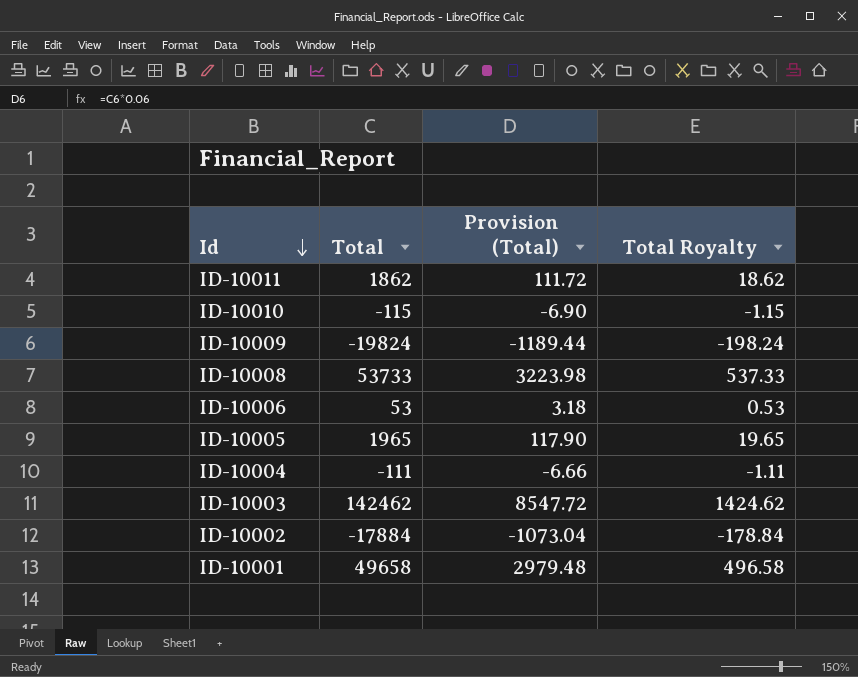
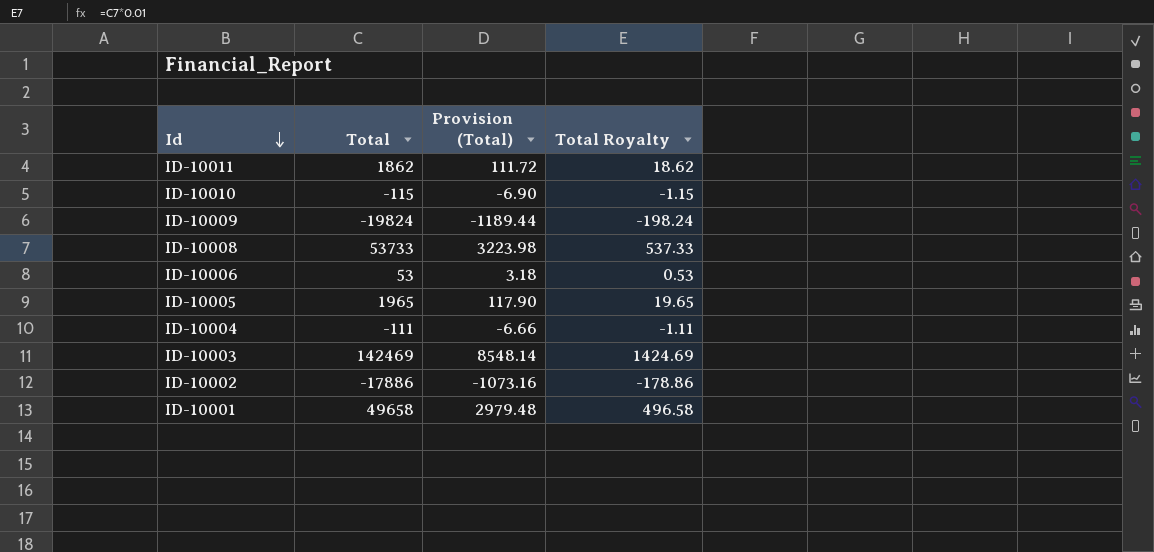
ID-10003 | Total: 142462 -> 142469
ID-10003 | Provision (Total): 8547.72 -> 8548.14
ID-10003 | Total Royalty: 1424.62 -> 1424.69
ID-10002 | Total: -17884 -> -17886
ID-10002 | Provision (Total): -1073.04 -> -1073.16
ID-10002 | Total Royalty: -178.84 -> -178.86

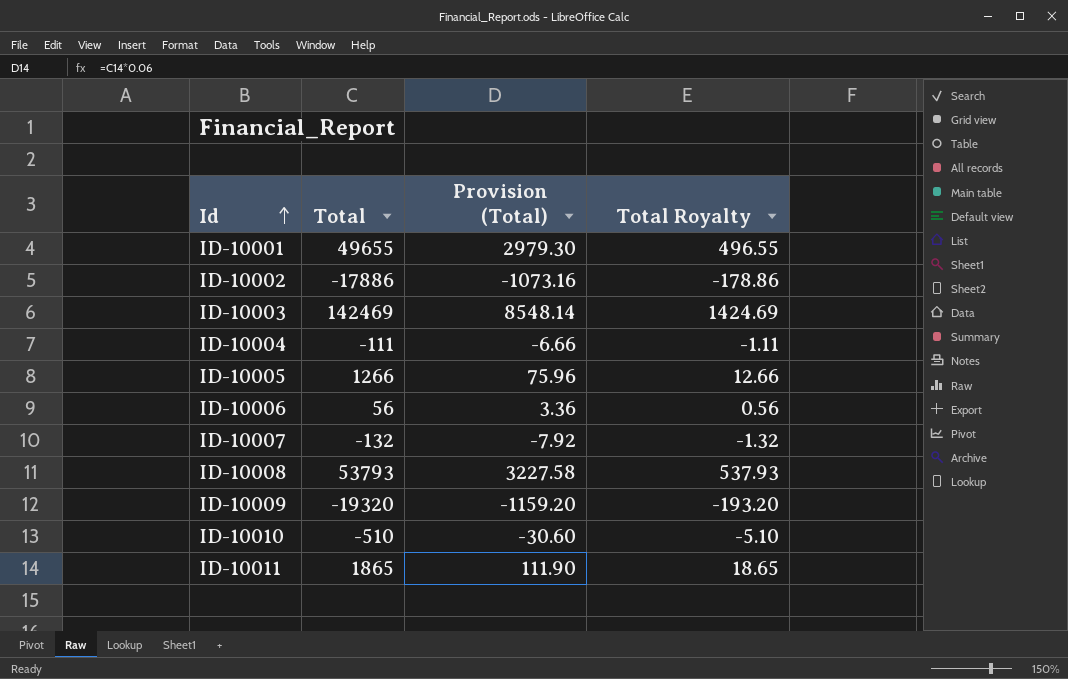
row order: Id descending -> Id ascending
ID-10001 | Total: 49658 -> 49655
ID-10001 | Provision (Total): 2979.48 -> 2979.30
ID-10001 | Total Royalty: 496.58 -> 496.55
ID-10005 | Total: 1965 -> 1266
ID-10005 | Provision (Total): 117.90 -> 75.96
ID-10005 | Total Royalty: 19.65 -> 12.66
ID-10006 | Total: 53 -> 56
ID-10006 | Provision (Total): 3.18 -> 3.36
ID-10006 | Total Royalty: 0.53 -> 0.56
row ID-10007: none -> -132 | -7.92 | -1.32
ID-10008 | Total: 53733 -> 53793
ID-10008 | Provision (Total): 3223.98 -> 3227.58
ID-10008 | Total Royalty: 537.33 -> 537.93
ID-10009 | Total: -19824 -> -19320
ID-10009 | Provision (Total): -1189.44 -> -1159.20
ID-10009 | Total Royalty: -198.24 -> -193.20
ID-10010 | Total: -115 -> -510
ID-10010 | Provision (Total): -6.90 -> -30.60
ID-10010 | Total Royalty: -1.15 -> -5.10
ID-10011 | Total: 1862 -> 1865
ID-10011 | Provision (Total): 111.72 -> 111.90
ID-10011 | Total Royalty: 18.62 -> 18.65

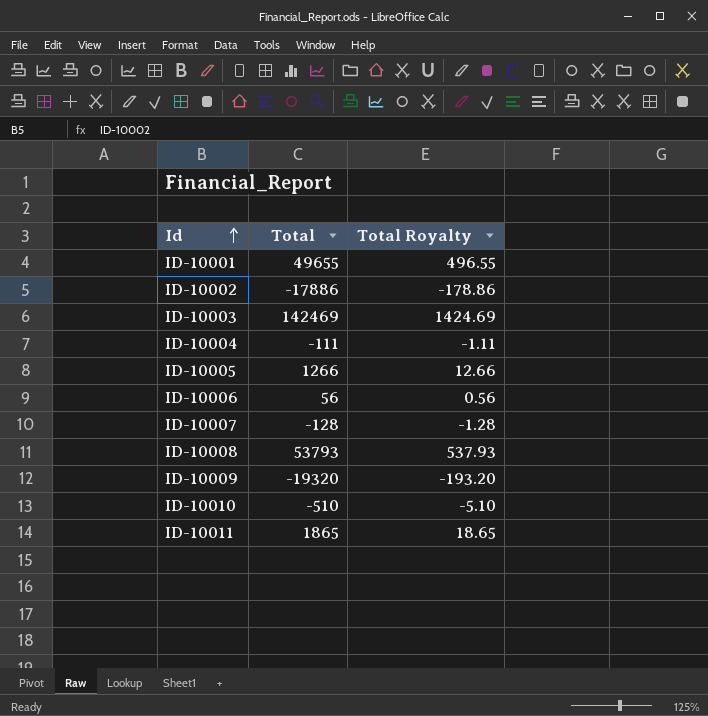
column Provision (Total) | formula: [Total] * 0.06 -> none
ID-10007 | Total: -132 -> -128
ID-10007 | Total Royalty: -1.32 -> -1.28

